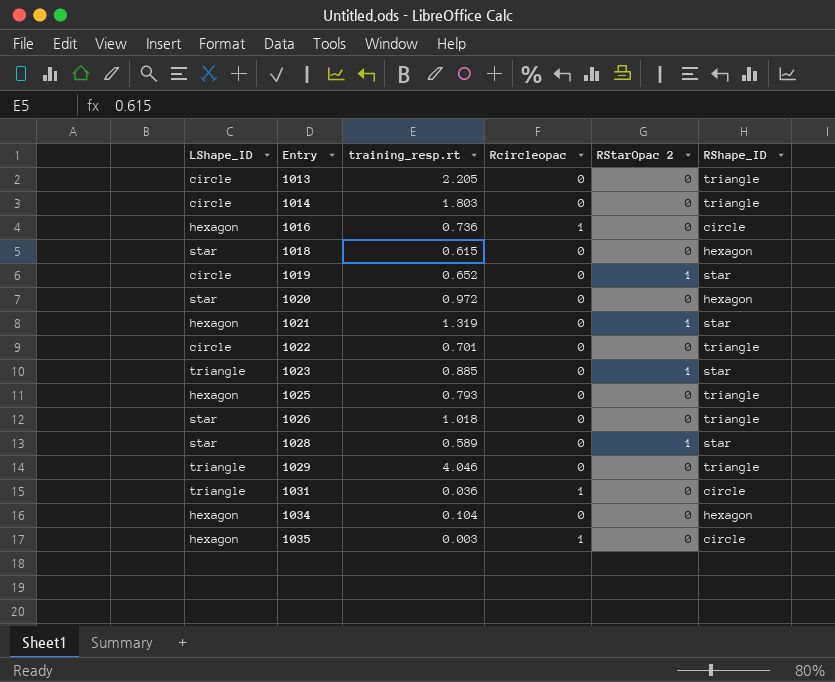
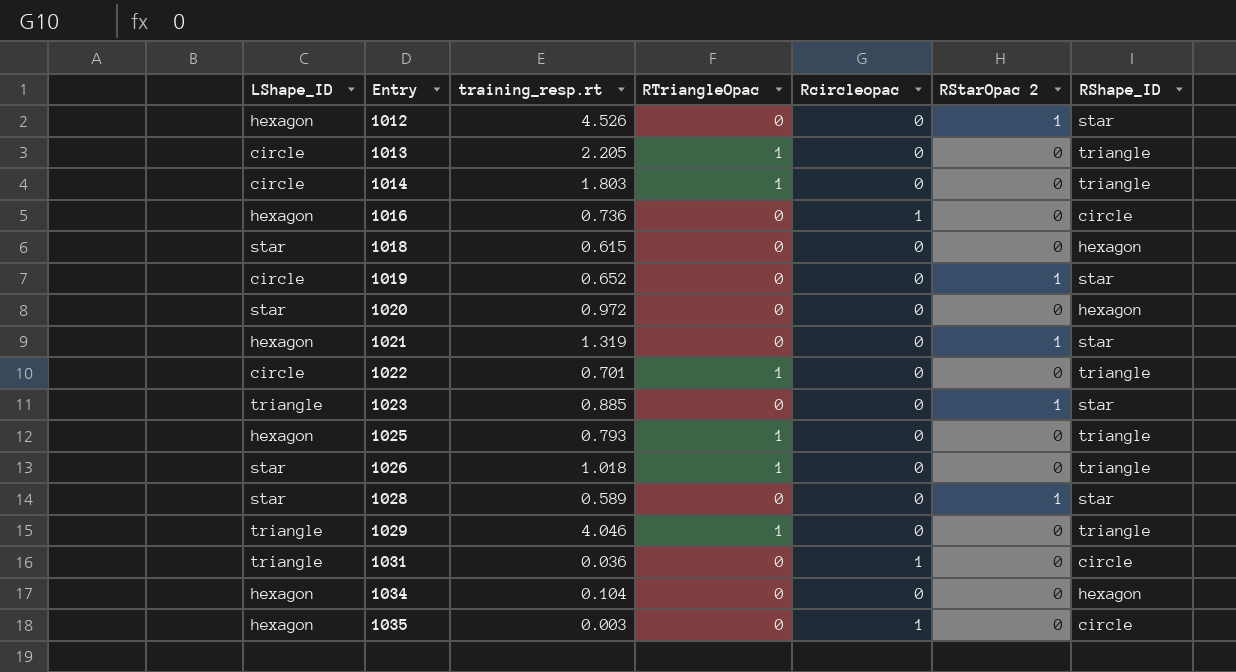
column RTriangleOpac | position: none -> 4
row 1012: none -> hexagon | 4.526 | 0 | 0 | 1 | star

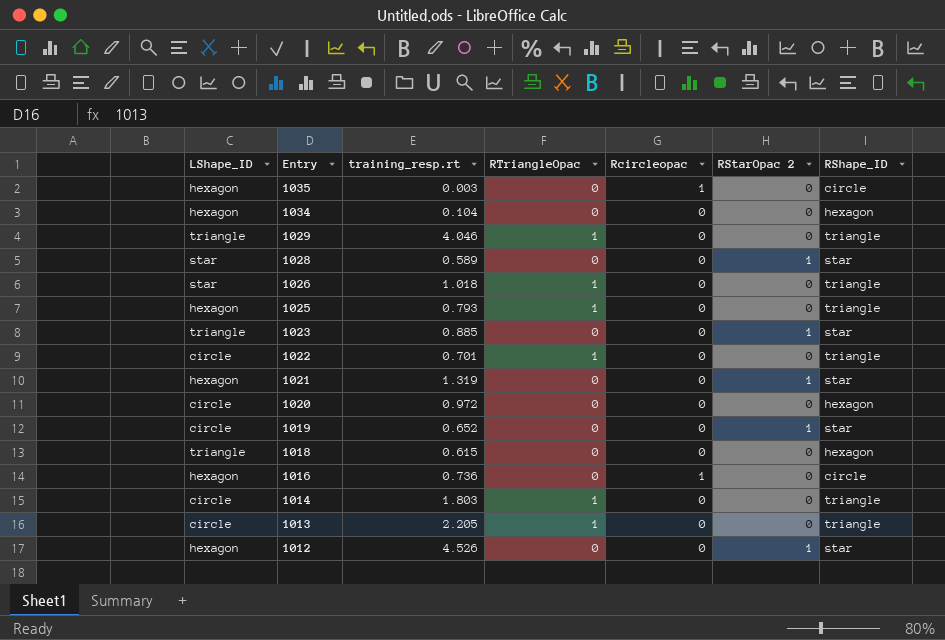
row order: Entry ascending -> Entry descending
row 1031: triangle | 0.036 | 0 | 1 | 0 | circle -> none
1020 | LShape_ID: star -> circle
1018 | LShape_ID: star -> triangle

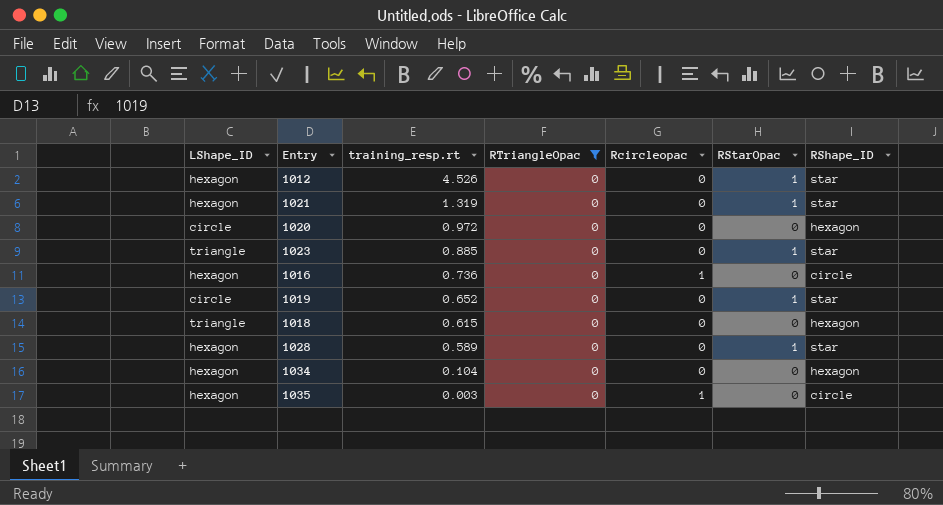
filter: none -> RTriangleOpac = 0
row order: Entry descending -> training_resp.rt descending
column name: RStarOpac 2 -> RStarOpac
1028 | LShape_ID: star -> hexagon

